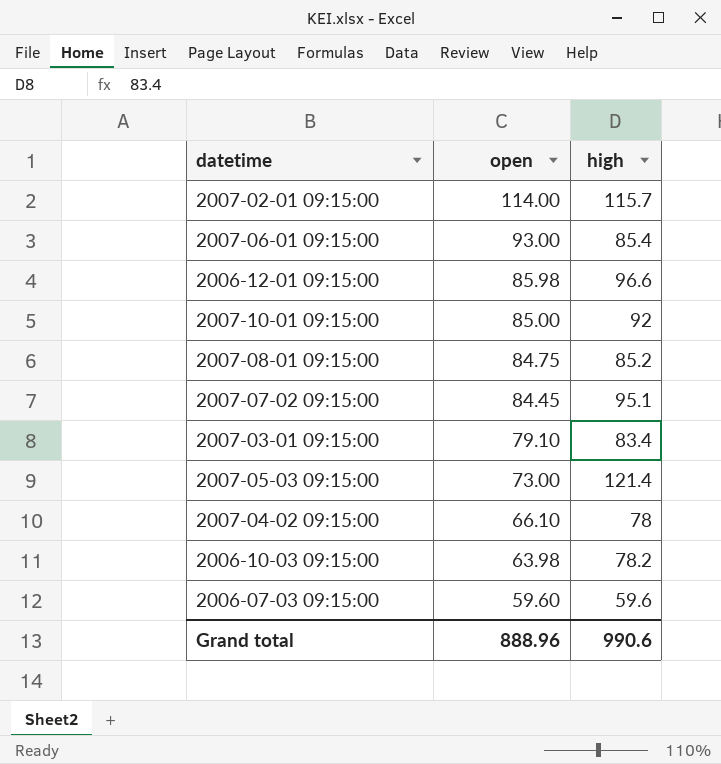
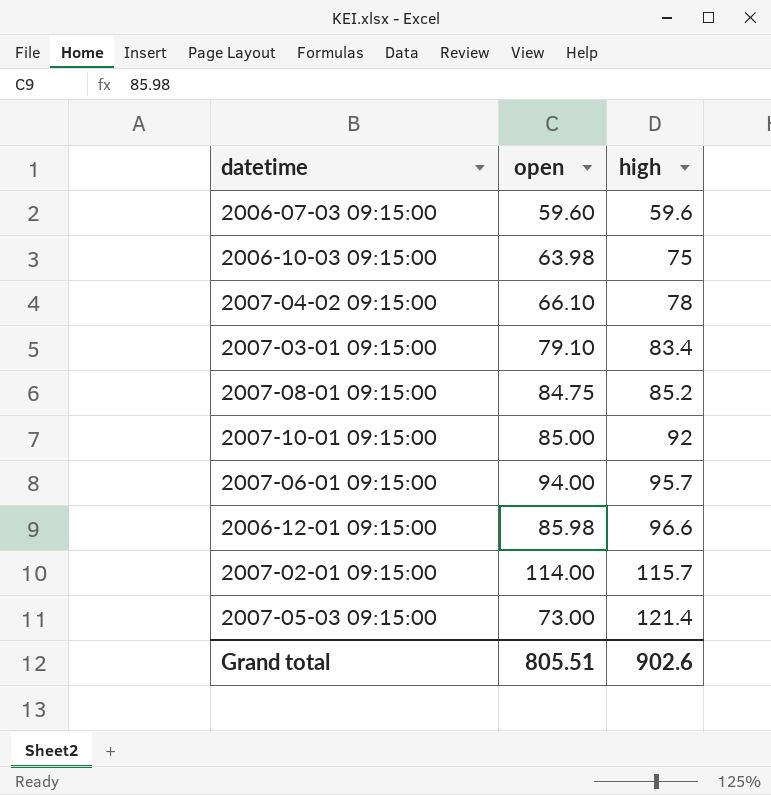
row order: open descending -> high ascending
row 2007-07-02 09:15:00: 84.45 | 95.1 -> none
2006-10-03 09:15:00 | high: 78.2 -> 75
2007-06-01 09:15:00 | open: 93.00 -> 94.00
2007-06-01 09:15:00 | high: 85.4 -> 95.7
Grand total | open: 888.96 -> 805.51
Grand total | high: 990.6 -> 902.6

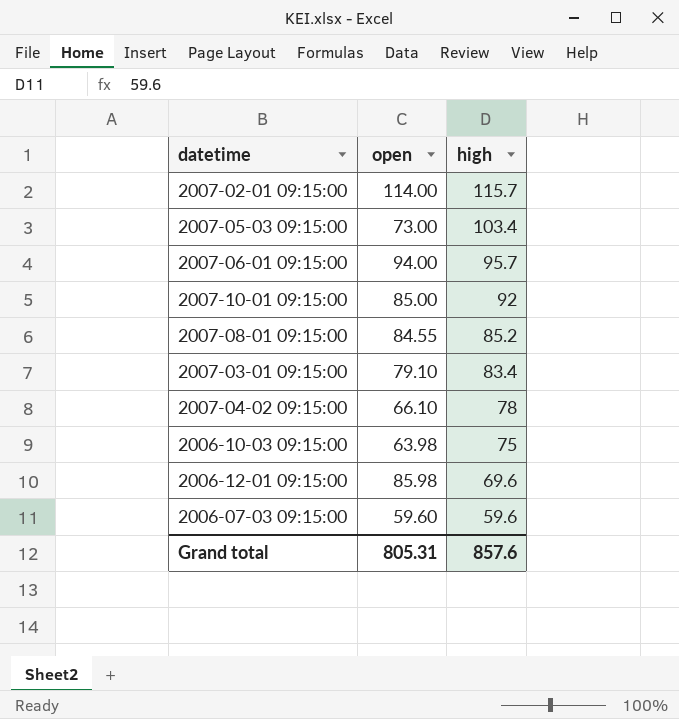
row order: high ascending -> high descending
2007-05-03 09:15:00 | high: 121.4 -> 103.4
2007-08-01 09:15:00 | open: 84.75 -> 84.55
2006-12-01 09:15:00 | high: 96.6 -> 69.6
Grand total | open: 805.51 -> 805.31
Grand total | high: 902.6 -> 857.6

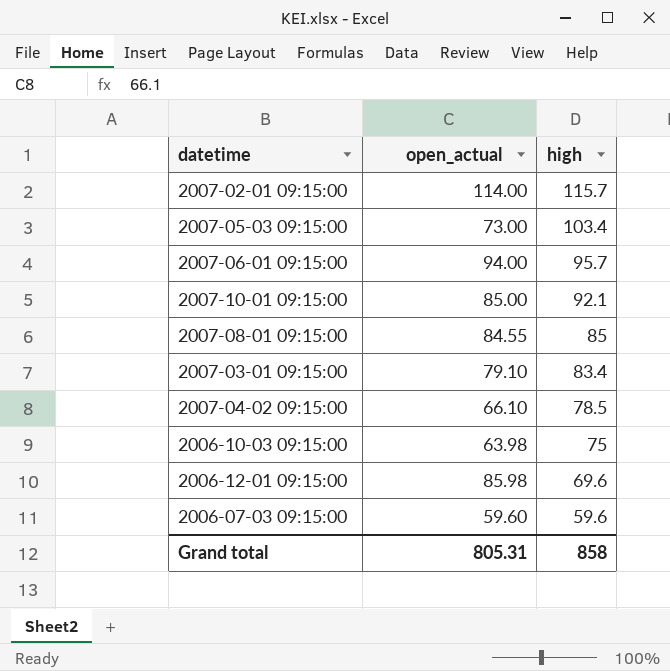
column name: open -> open_actual
2007-10-01 09:15:00 | high: 92 -> 92.1
2007-08-01 09:15:00 | high: 85.2 -> 85
2007-04-02 09:15:00 | high: 78 -> 78.5
Grand total | high: 857.6 -> 858

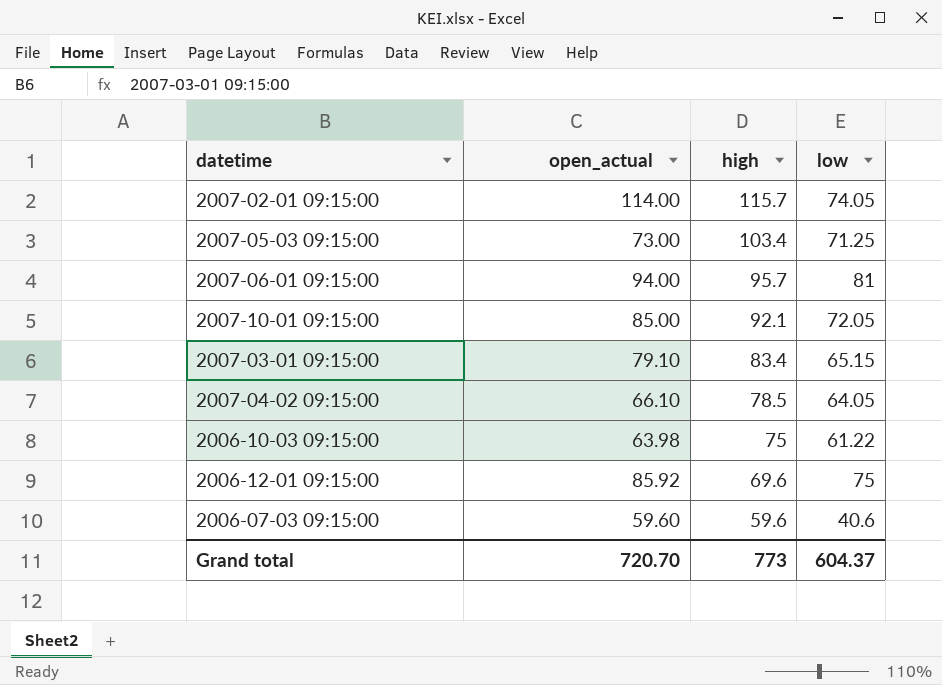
column low | position: none -> 4
row 2007-08-01 09:15:00: 84.55 | 85 -> none
2006-12-01 09:15:00 | open_actual: 85.98 -> 85.92
Grand total | open_actual: 805.31 -> 720.70
Grand total | high: 858 -> 773

